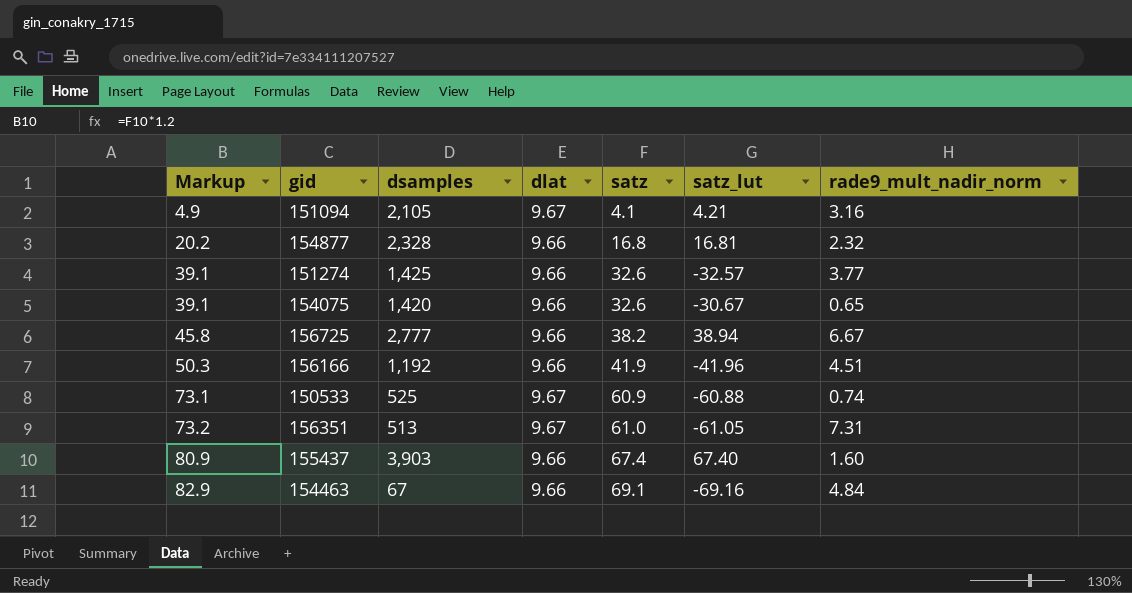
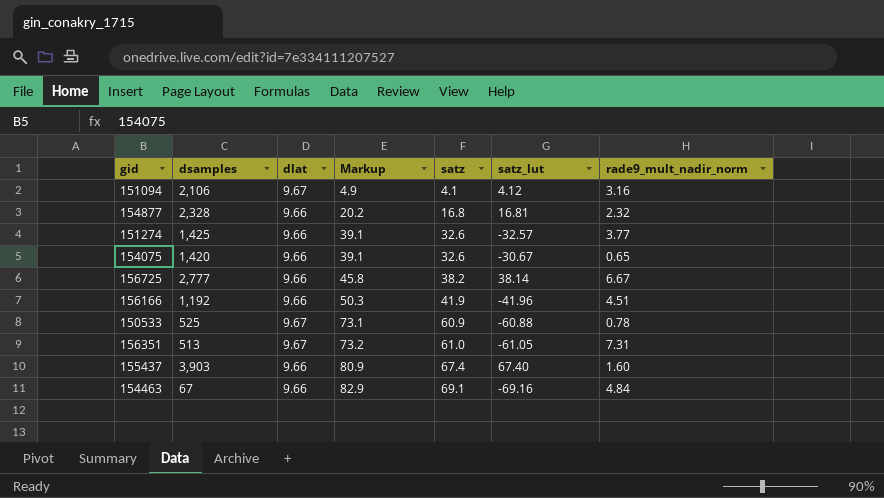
column Markup | position: 1 -> 4
151094 | dsamples: 2,105 -> 2,106
151094 | satz_lut: 4.21 -> 4.12
156725 | satz_lut: 38.94 -> 38.14
150533 | rade9_mult_nadir_norm: 0.74 -> 0.78

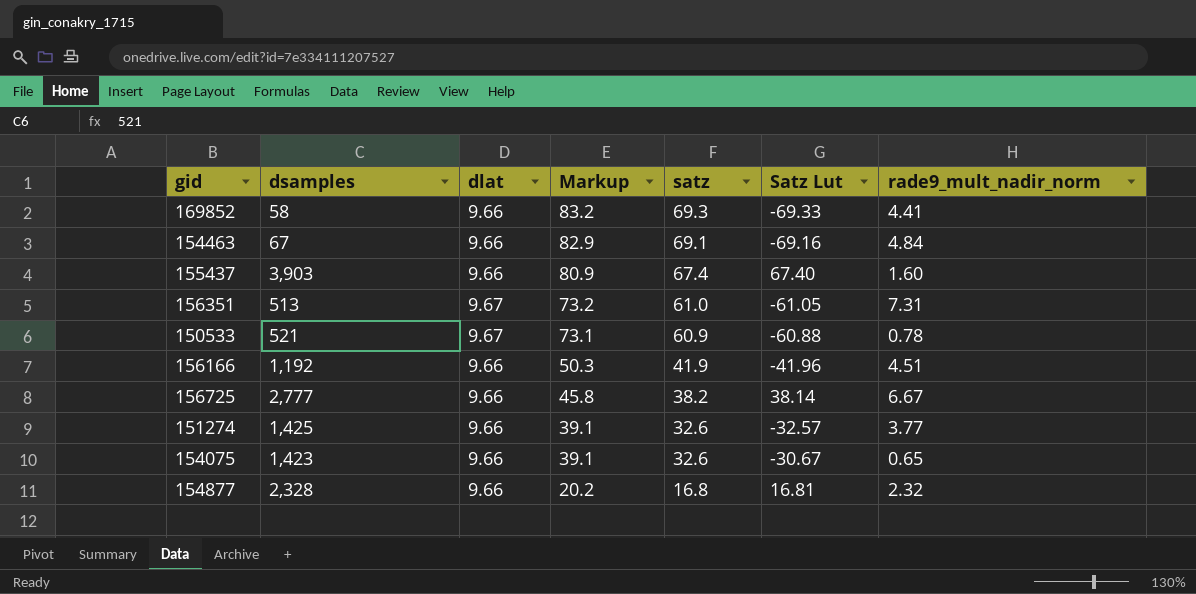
row order: Markup ascending -> Markup descending
column name: satz_lut -> Satz Lut
row 151094: 2,106 | 9.67 | 4.9 | 4.1 | 4.12 | 3.16 -> none
row 169852: none -> 58 | 9.66 | 83.2 | 69.3 | -69.33 | 4.41
150533 | dsamples: 525 -> 521
154075 | dsamples: 1,420 -> 1,423

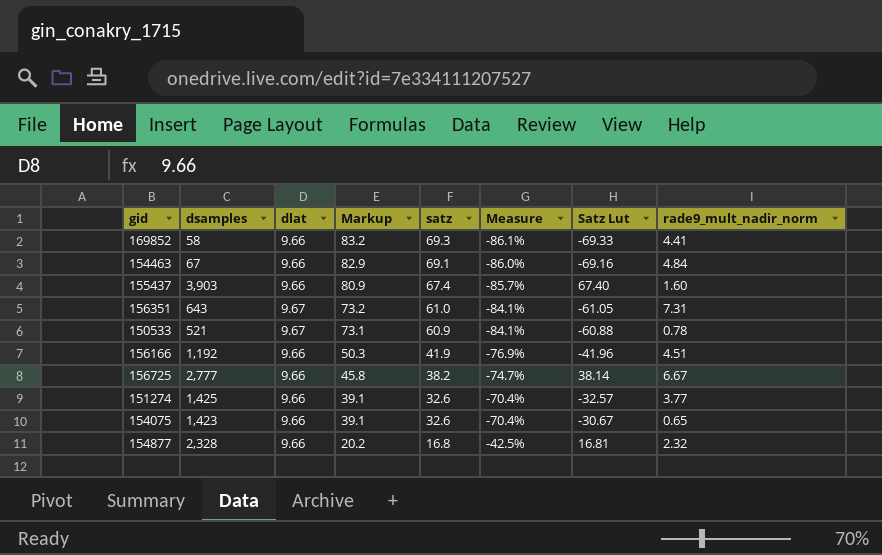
column Measure | formula: none -> ([dlat] - [satz]) / [satz]
156351 | dsamples: 513 -> 643

